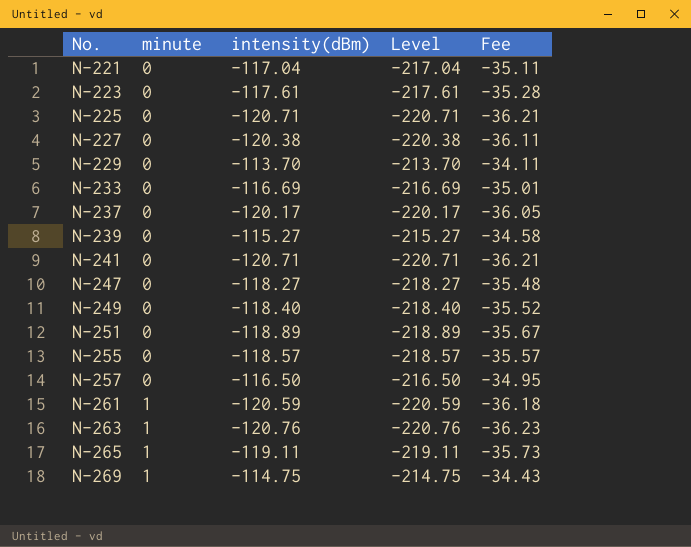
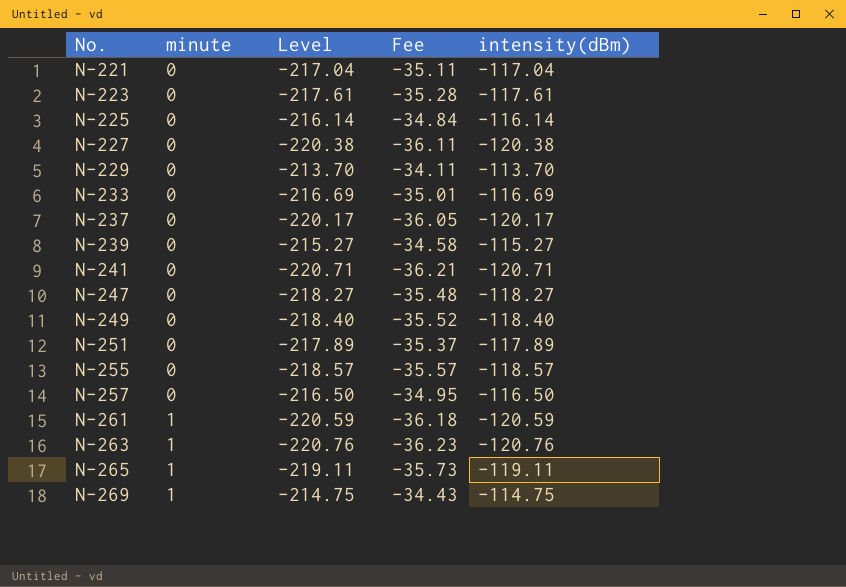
column intensity(dBm) | position: 3 -> 5
N-225 | Level: -220.71 -> -216.14
N-225 | Fee: -36.21 -> -34.84
N-225 | intensity(dBm): -120.71 -> -116.14
N-251 | Level: -218.89 -> -217.89
N-251 | Fee: -35.67 -> -35.37
N-251 | intensity(dBm): -118.89 -> -117.89

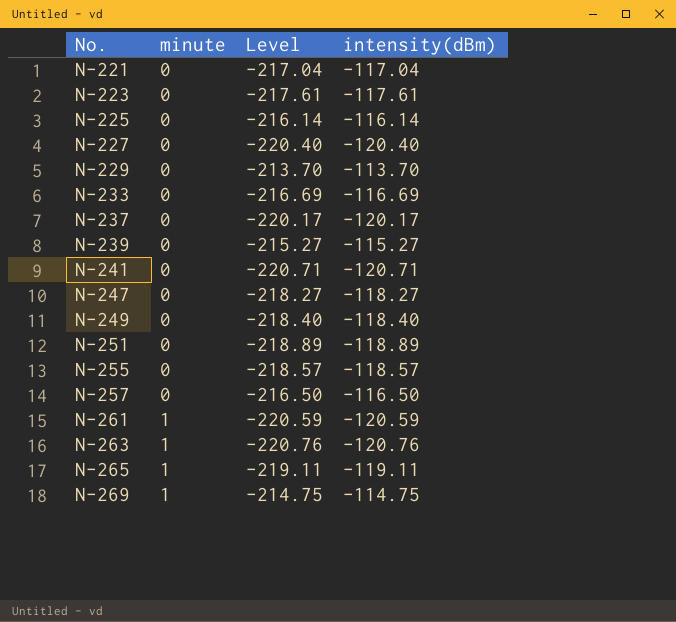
column Fee | formula: [intensity(dBm)] * 0.3 -> none
N-227 | Level: -220.38 -> -220.40
N-227 | intensity(dBm): -120.38 -> -120.40
N-251 | Level: -217.89 -> -218.89
N-251 | intensity(dBm): -117.89 -> -118.89

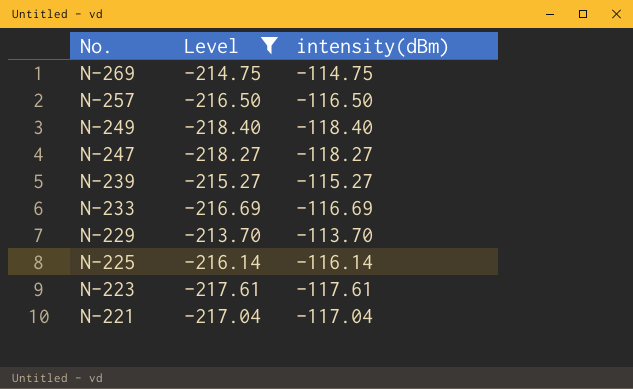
filter: none -> Level >= -218.40
row order: No. ascending -> No. descending
column minute | position: 2 -> none

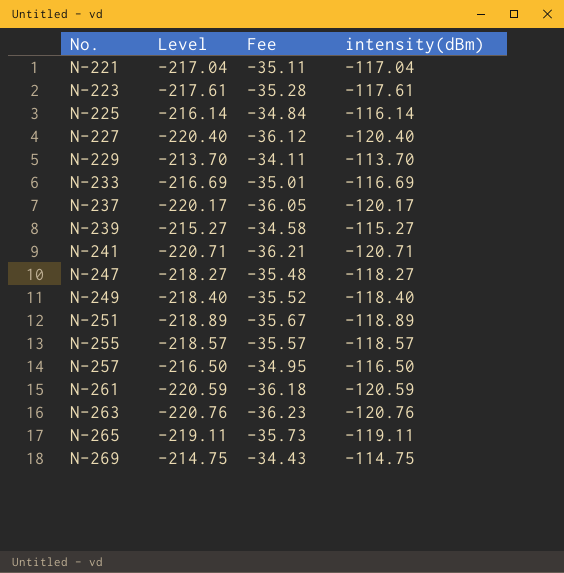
filter: Level >= -218.40 -> none
row order: No. descending -> No. ascending
column Fee | formula: none -> [intensity(dBm)] * 0.3

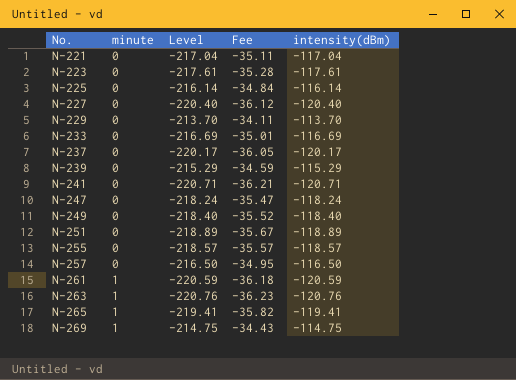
column minute | position: none -> 2
N-239 | Level: -215.27 -> -215.29
N-239 | Fee: -34.58 -> -34.59
N-239 | intensity(dBm): -115.27 -> -115.29
N-247 | Level: -218.27 -> -218.24
N-247 | Fee: -35.48 -> -35.47
N-247 | intensity(dBm): -118.27 -> -118.24
N-265 | Level: -219.11 -> -219.41
N-265 | Fee: -35.73 -> -35.82
N-265 | intensity(dBm): -119.11 -> -119.41

